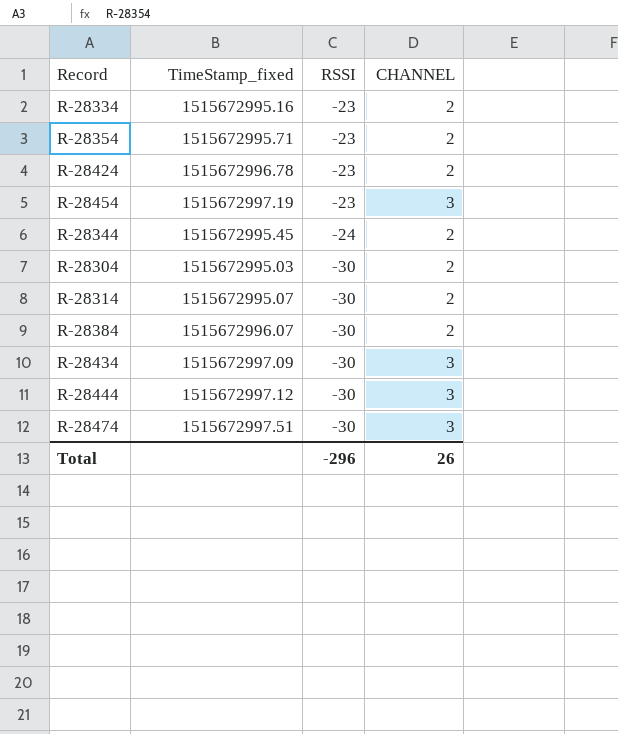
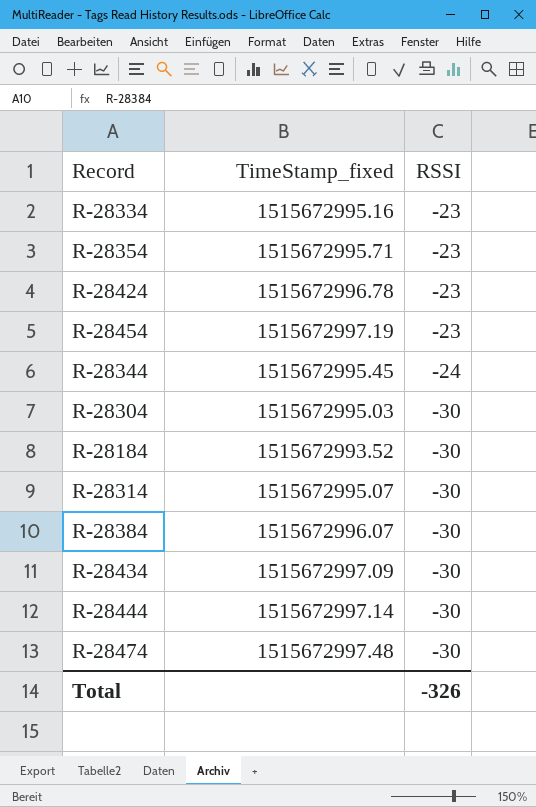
column CHANNEL | position: 4 -> none
row R-28184: none -> 1515672993.52 | -30
R-28444 | TimeStamp_fixed: 1515672997.12 -> 1515672997.14
R-28474 | TimeStamp_fixed: 1515672997.51 -> 1515672997.48
Total | RSSI: -296 -> -326

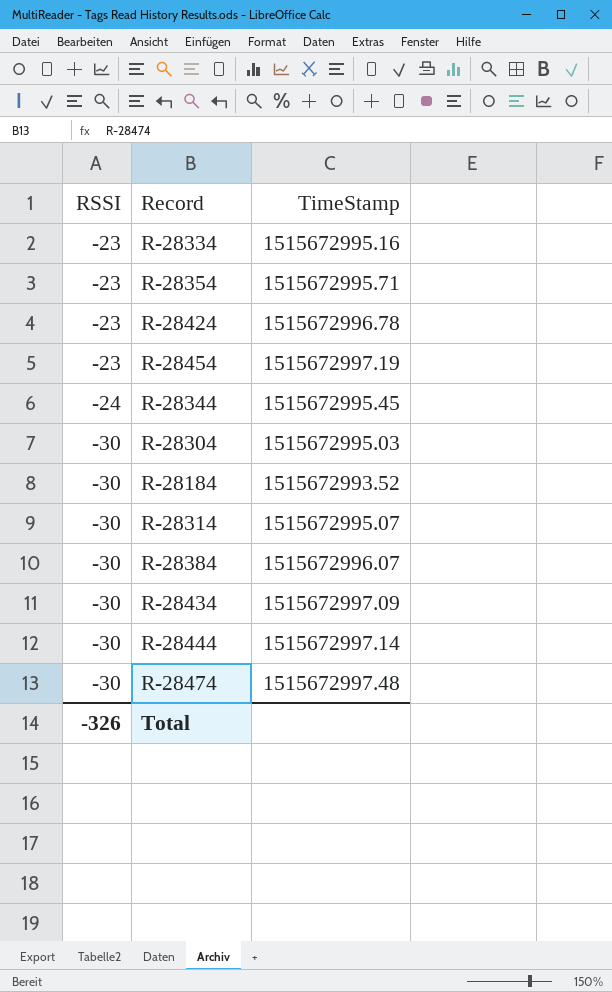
column RSSI | position: 3 -> 1
column name: TimeStamp_fixed -> TimeStamp

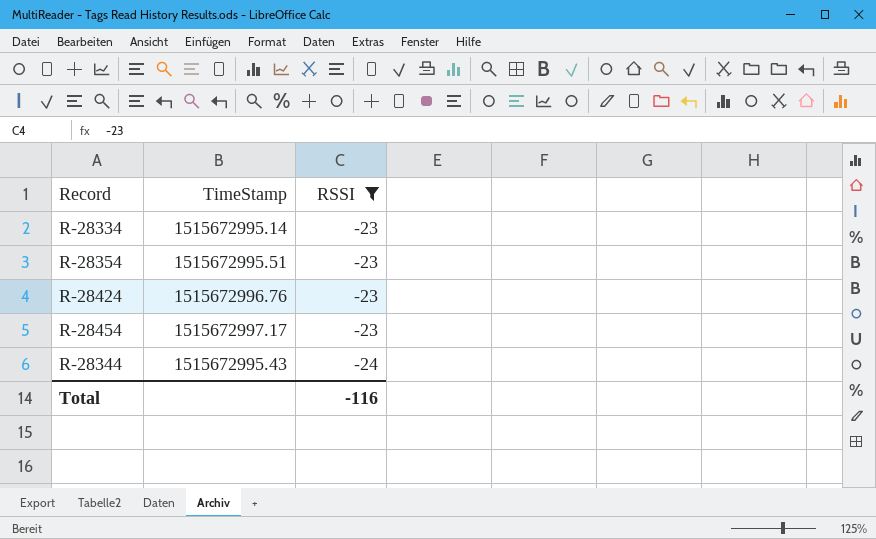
filter: none -> RSSI != -30
column RSSI | position: 1 -> 3
R-28334 | TimeStamp: 1515672995.16 -> 1515672995.14
R-28354 | TimeStamp: 1515672995.71 -> 1515672995.51
R-28424 | TimeStamp: 1515672996.78 -> 1515672996.76
R-28454 | TimeStamp: 1515672997.19 -> 1515672997.17
R-28344 | TimeStamp: 1515672995.45 -> 1515672995.43
Total | RSSI: -326 -> -116

